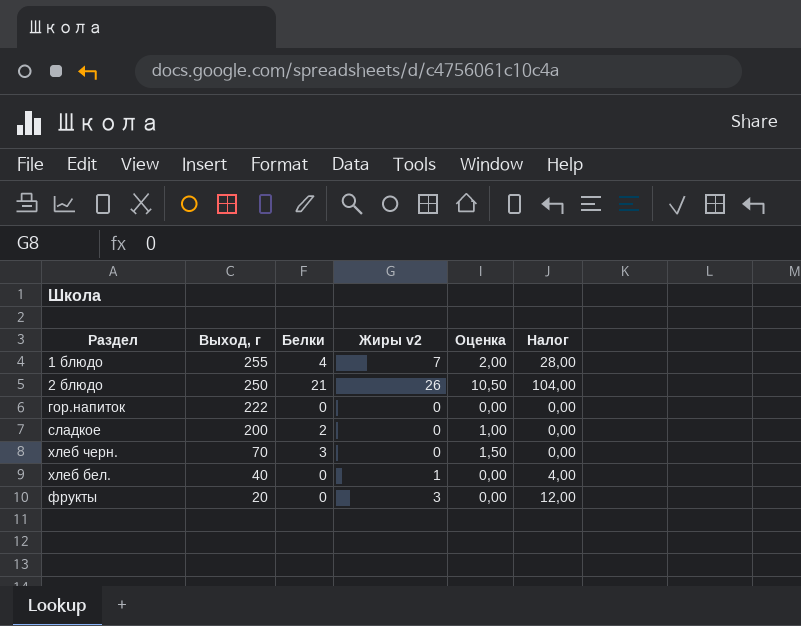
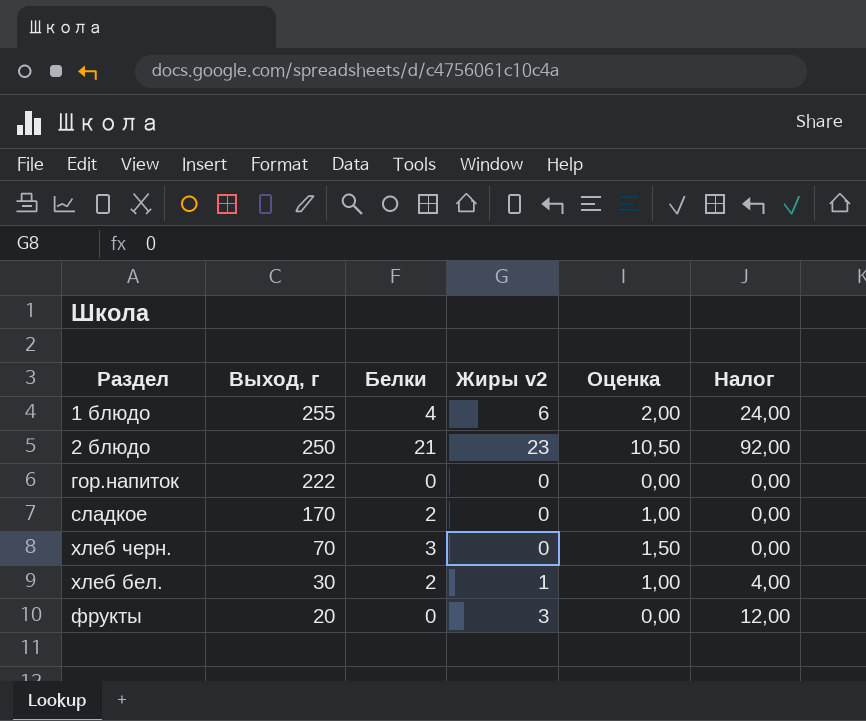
1 блюдо | Жиры v2: 7 -> 6
1 блюдо | Налог: 28,00 -> 24,00
2 блюдо | Жиры v2: 26 -> 23
2 блюдо | Налог: 104,00 -> 92,00
сладкое | Выход, г: 200 -> 170
хлеб бел. | Выход, г: 40 -> 30
хлеб бел. | Белки: 0 -> 2
хлеб бел. | Оценка: 0,00 -> 1,00

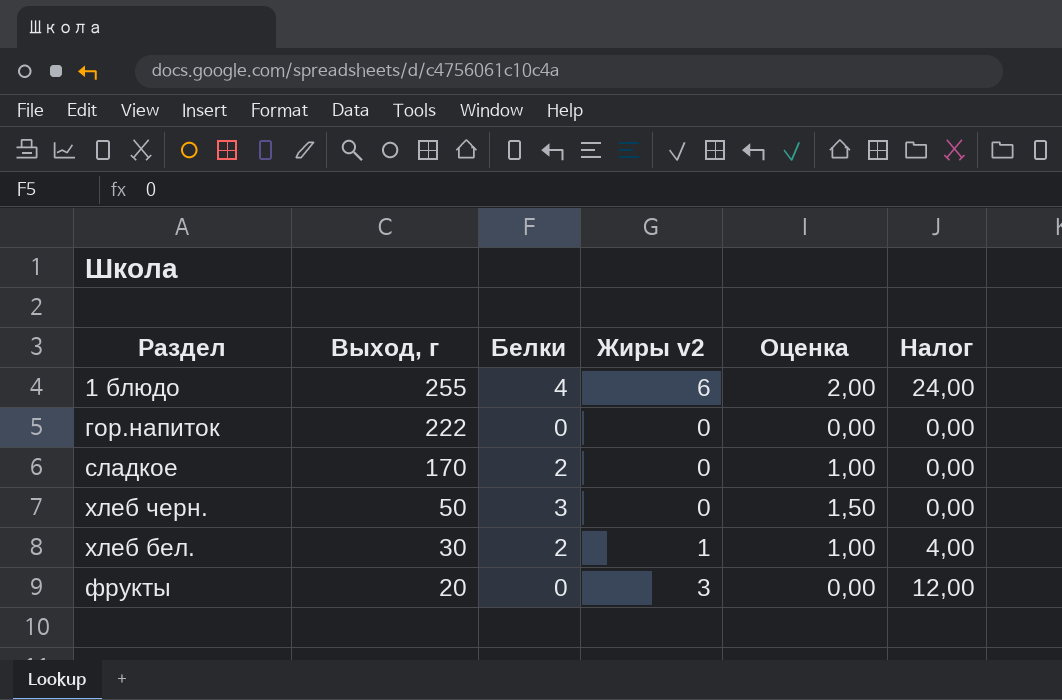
row 2 блюдо: 250 | 21 | 23 | 10,50 | 92,00 -> none
хлеб черн. | Выход, г: 70 -> 50

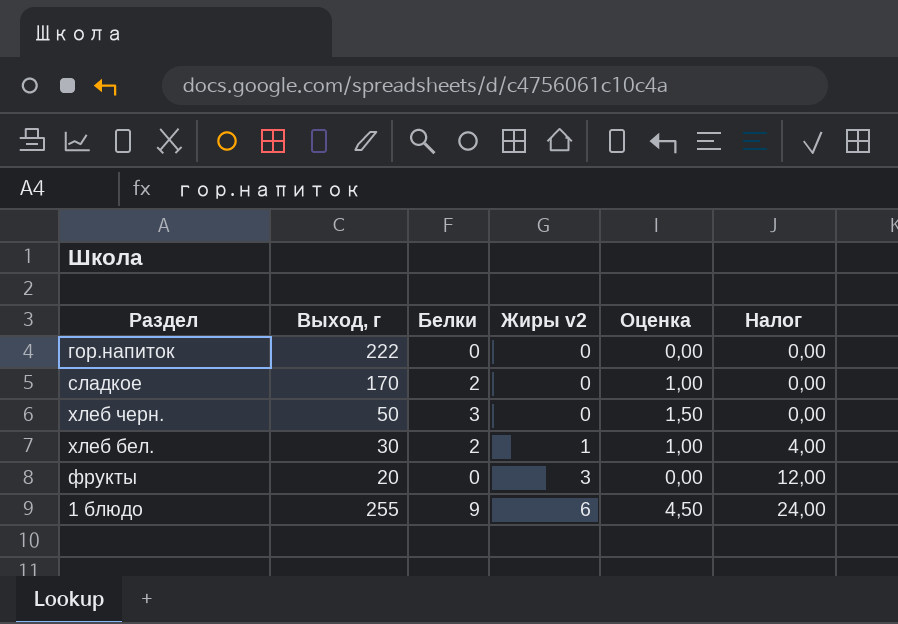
row order: Выход, г descending -> Жиры v2 ascending
1 блюдо | Белки: 4 -> 9
1 блюдо | Оценка: 2,00 -> 4,50

